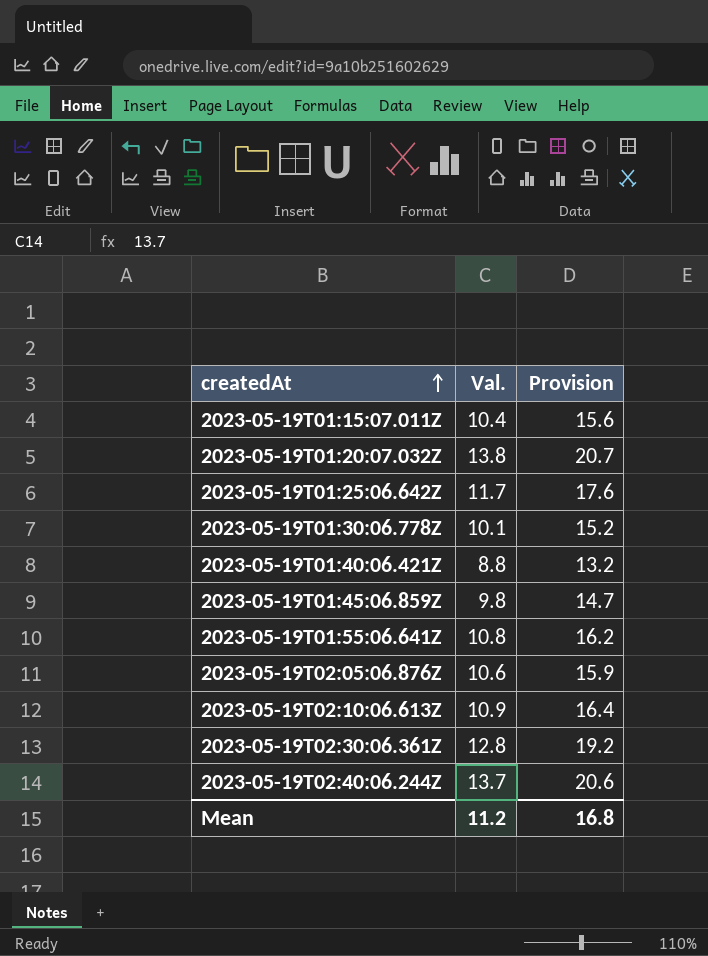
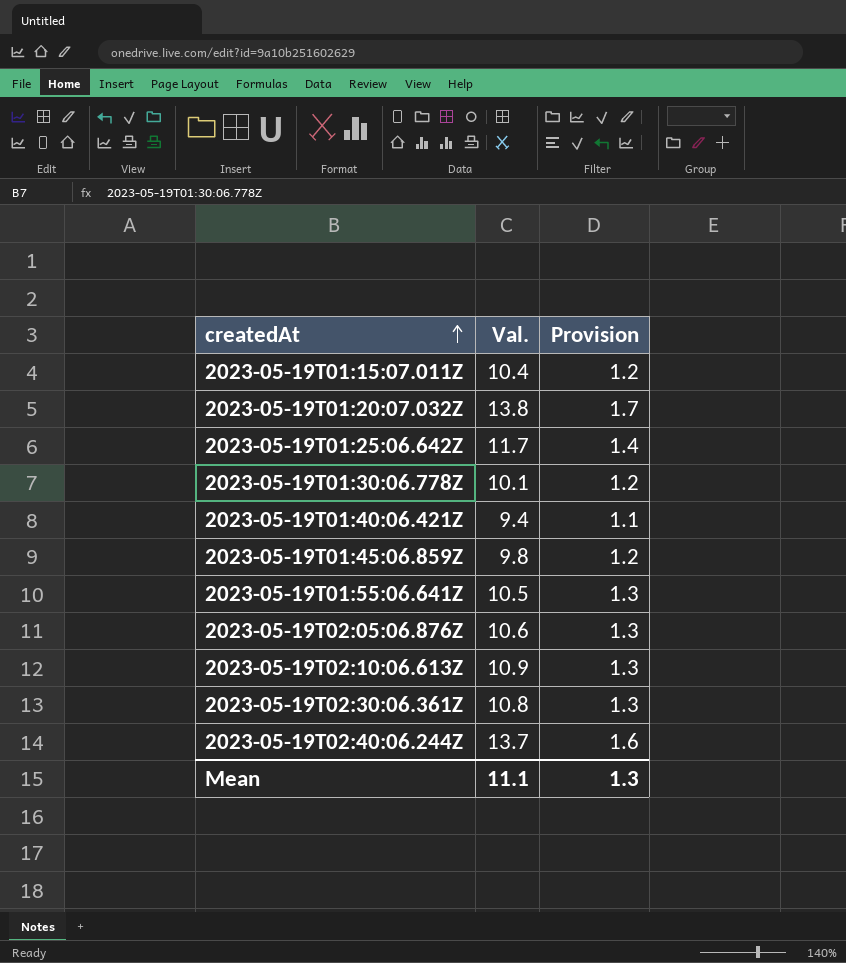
column Provision | formula: [Val.] * 1.5 -> [Val.] * 0.12
2023-05-19T01:40:06.421Z | Val.: 8.8 -> 9.4
2023-05-19T01:55:06.641Z | Val.: 10.8 -> 10.5
2023-05-19T02:30:06.361Z | Val.: 12.8 -> 10.8
Mean | Val.: 11.2 -> 11.1
Mean | Provision: 16.8 -> 1.3

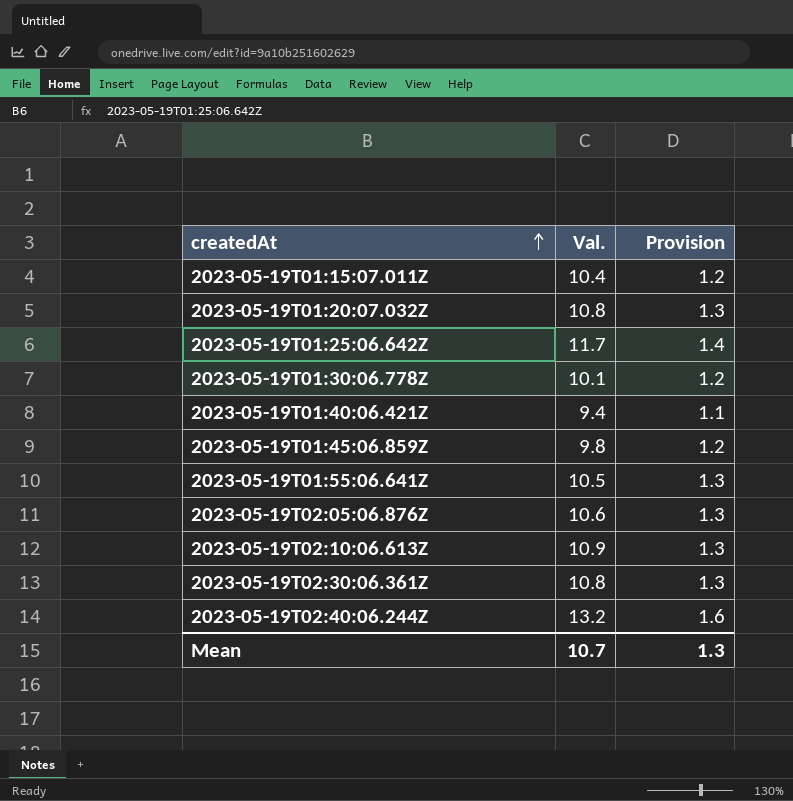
2023-05-19T01:20:07.032Z | Val.: 13.8 -> 10.8
2023-05-19T01:20:07.032Z | Provision: 1.7 -> 1.3
2023-05-19T02:40:06.244Z | Val.: 13.7 -> 13.2
Mean | Val.: 11.1 -> 10.7

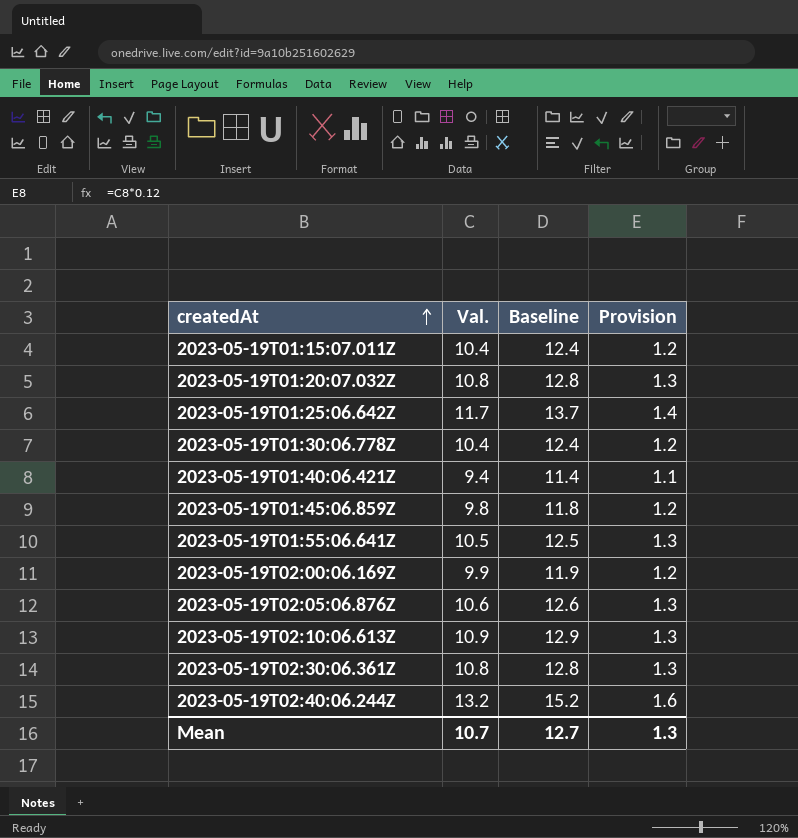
column Baseline | formula: none -> [Val.] + 2
2023-05-19T01:30:06.778Z | Val.: 10.1 -> 10.4
row 2023-05-19T02:00:06.169Z: none -> 9.9 | 11.9 | 1.2

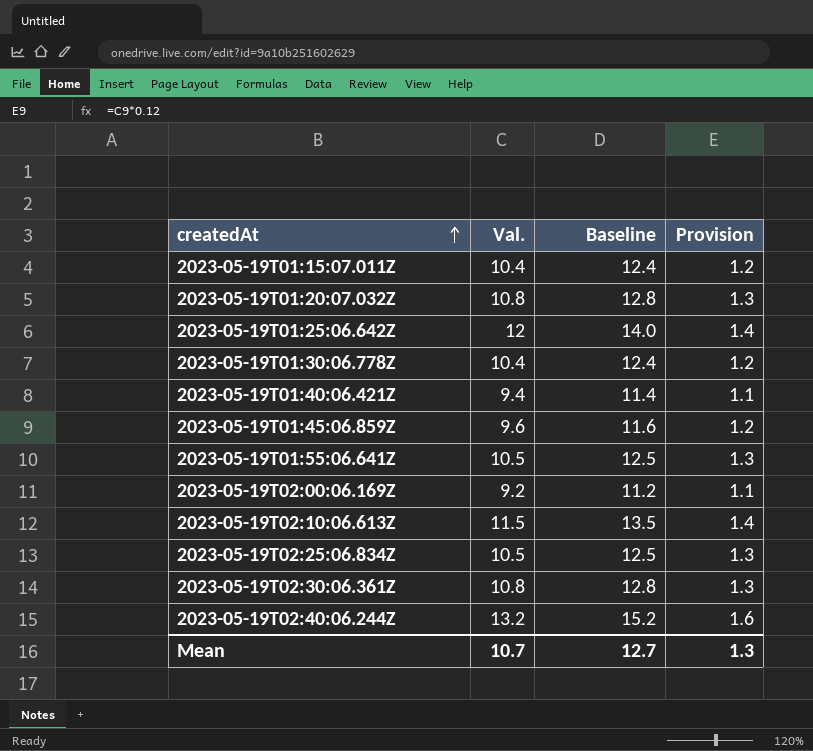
row 2023-05-19T02:05:06.876Z: 10.6 | 12.6 | 1.3 -> none
2023-05-19T01:25:06.642Z | Val.: 11.7 -> 12
2023-05-19T01:25:06.642Z | Baseline: 13.7 -> 14.0
2023-05-19T01:45:06.859Z | Val.: 9.8 -> 9.6
2023-05-19T01:45:06.859Z | Baseline: 11.8 -> 11.6
2023-05-19T02:00:06.169Z | Val.: 9.9 -> 9.2
2023-05-19T02:00:06.169Z | Baseline: 11.9 -> 11.2
2023-05-19T02:00:06.169Z | Provision: 1.2 -> 1.1
2023-05-19T02:10:06.613Z | Val.: 10.9 -> 11.5
2023-05-19T02:10:06.613Z | Baseline: 12.9 -> 13.5
2023-05-19T02:10:06.613Z | Provision: 1.3 -> 1.4
row 2023-05-19T02:25:06.834Z: none -> 10.5 | 12.5 | 1.3

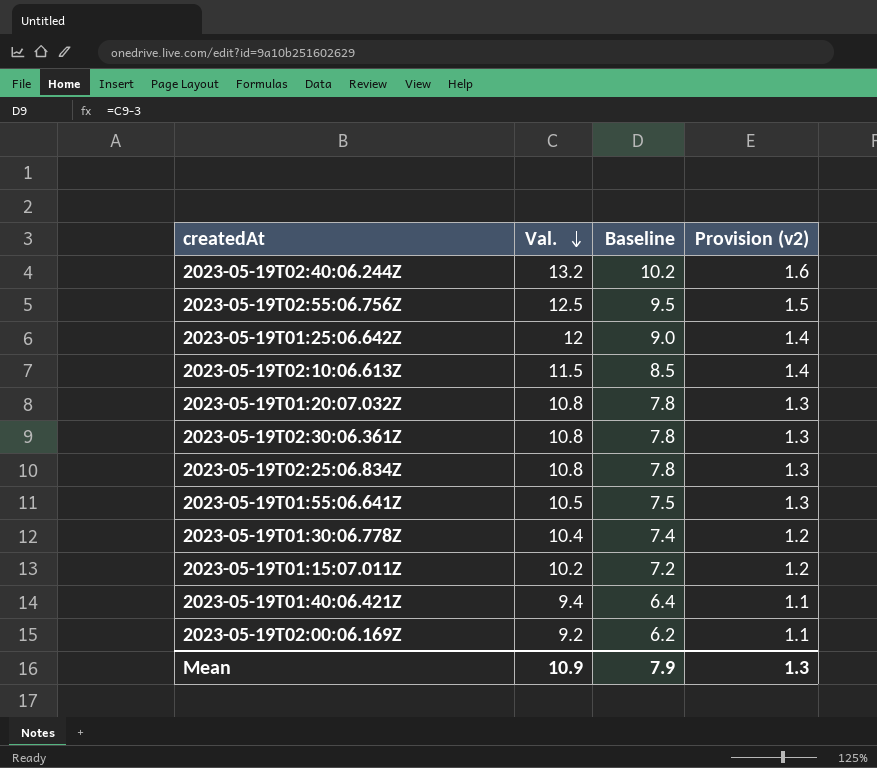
row order: createdAt ascending -> Val. descending
column Baseline | formula: [Val.] + 2 -> [Val.] - 3
column name: Provision -> Provision (v2)
row 2023-05-19T01:45:06.859Z: 9.6 | 11.6 | 1.2 -> none
row 2023-05-19T02:55:06.756Z: none -> 12.5 | 9.5 | 1.5
2023-05-19T02:25:06.834Z | Val.: 10.5 -> 10.8
2023-05-19T01:15:07.011Z | Val.: 10.4 -> 10.2
Mean | Val.: 10.7 -> 10.9
Mean | Baseline: 12.7 -> 7.9

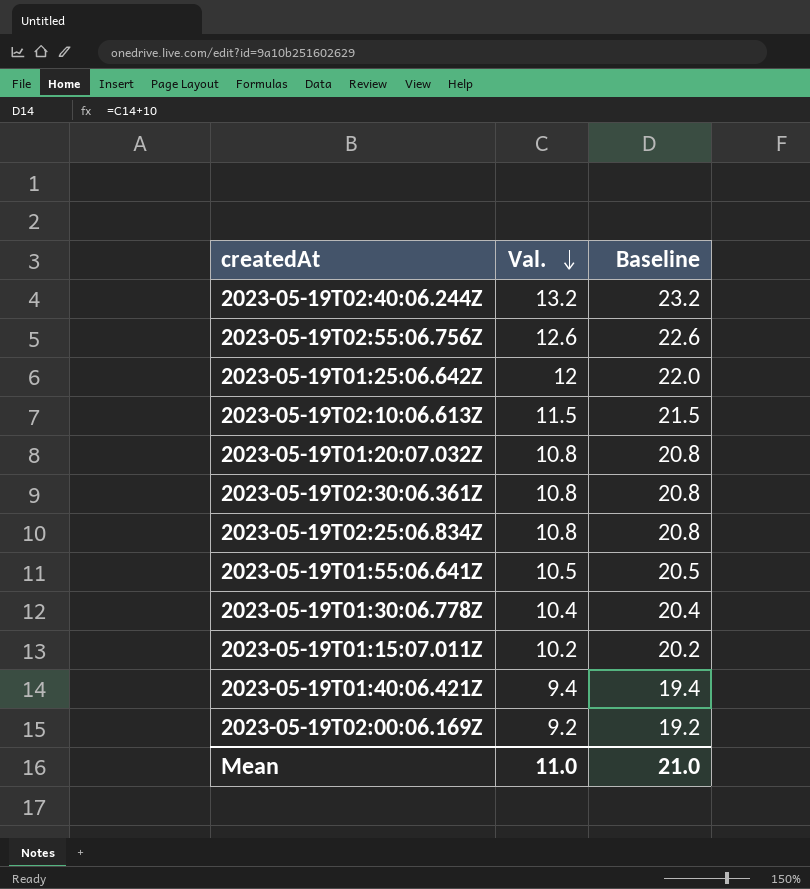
column Provision (v2) | formula: [Val.] * 0.12 -> none
column Baseline | formula: [Val.] - 3 -> [Val.] + 10
2023-05-19T02:55:06.756Z | Val.: 12.5 -> 12.6
Mean | Val.: 10.9 -> 11.0
Mean | Baseline: 7.9 -> 21.0

